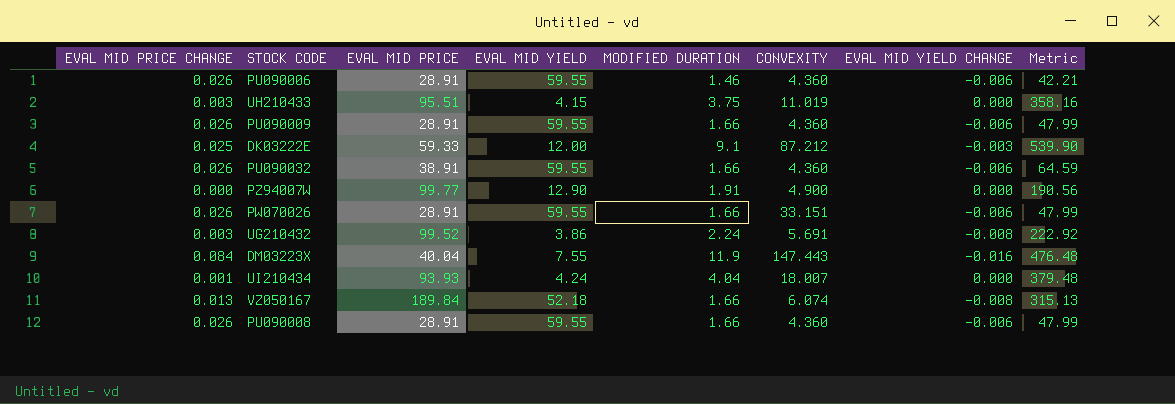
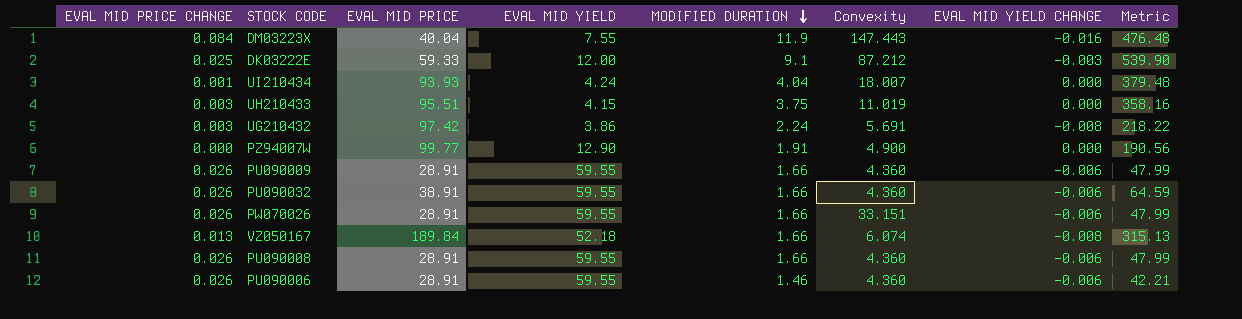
row order: none -> MODIFIED DURATION descending
column name: CONVEXITY -> Convexity
UG210432 | EVAL MID PRICE: 99.52 -> 97.42
UG210432 | Metric: 222.92 -> 218.22

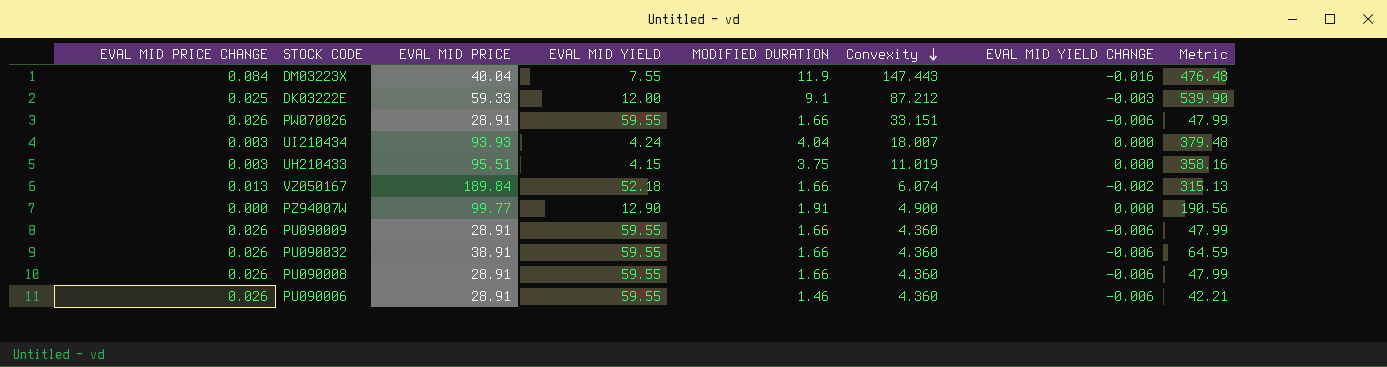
row order: MODIFIED DURATION descending -> Convexity descending
row UG210432: 0.003 | 97.42 | 3.86 | 2.24 | 5.691 | -0.008 | 218.22 -> none
UI210434 | EVAL MID PRICE CHANGE: 0.001 -> 0.003
VZ050167 | EVAL MID YIELD CHANGE: -0.008 -> -0.002

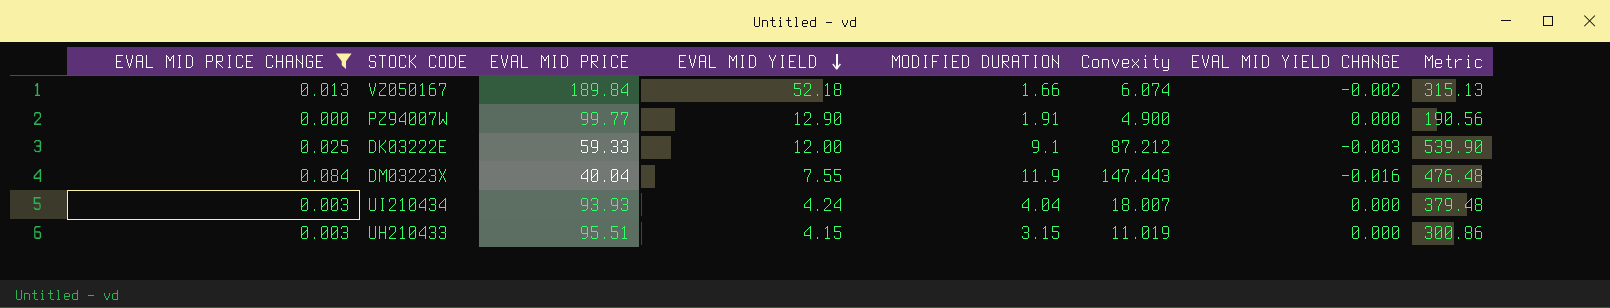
filter: none -> EVAL MID PRICE CHANGE != 0.026
row order: Convexity descending -> EVAL MID YIELD descending
UH210433 | MODIFIED DURATION: 3.75 -> 3.15
UH210433 | Metric: 358.16 -> 300.86

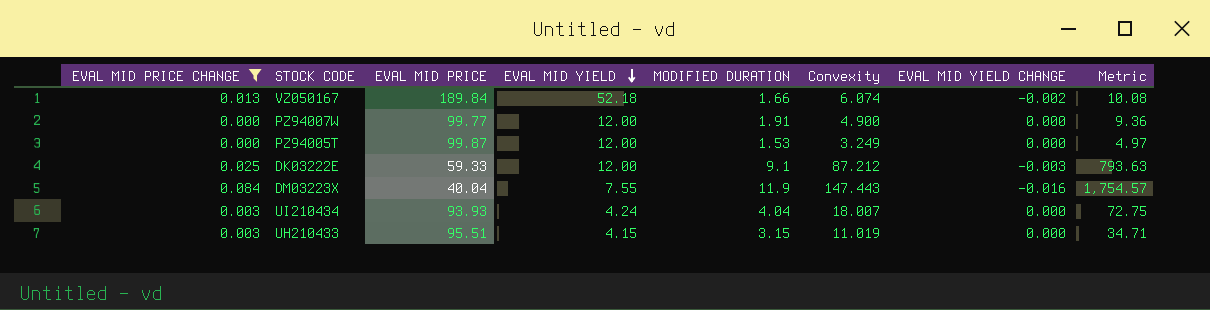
column Metric | formula: [EVAL MID PRICE] * [MODIFIED DURATION] -> [MODIFIED DURATION] * [Convexity]
PZ94007W | EVAL MID YIELD: 12.90 -> 12.00
row PZ94005T: none -> 0.000 | 99.87 | 12.00 | 1.53 | 3.249 | 0.000 | 4.97

